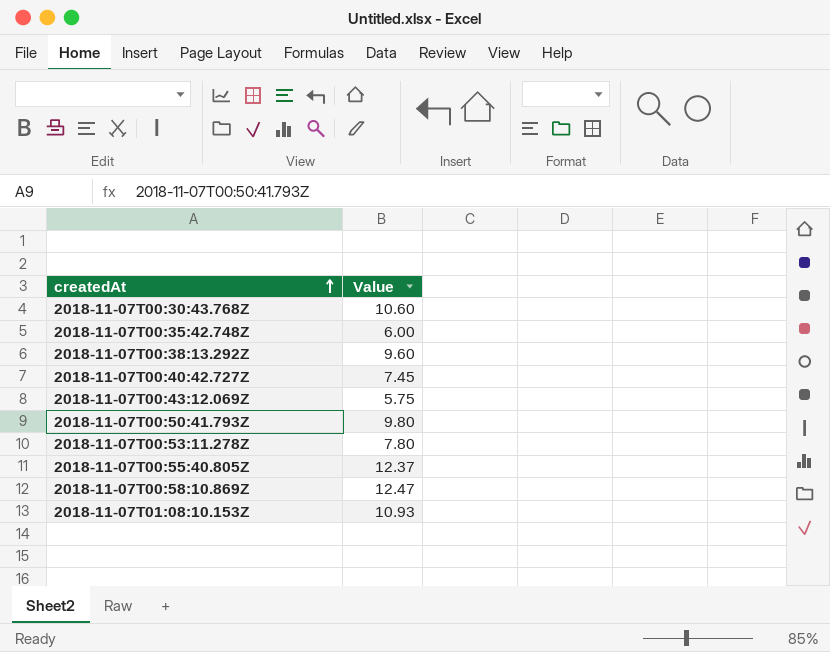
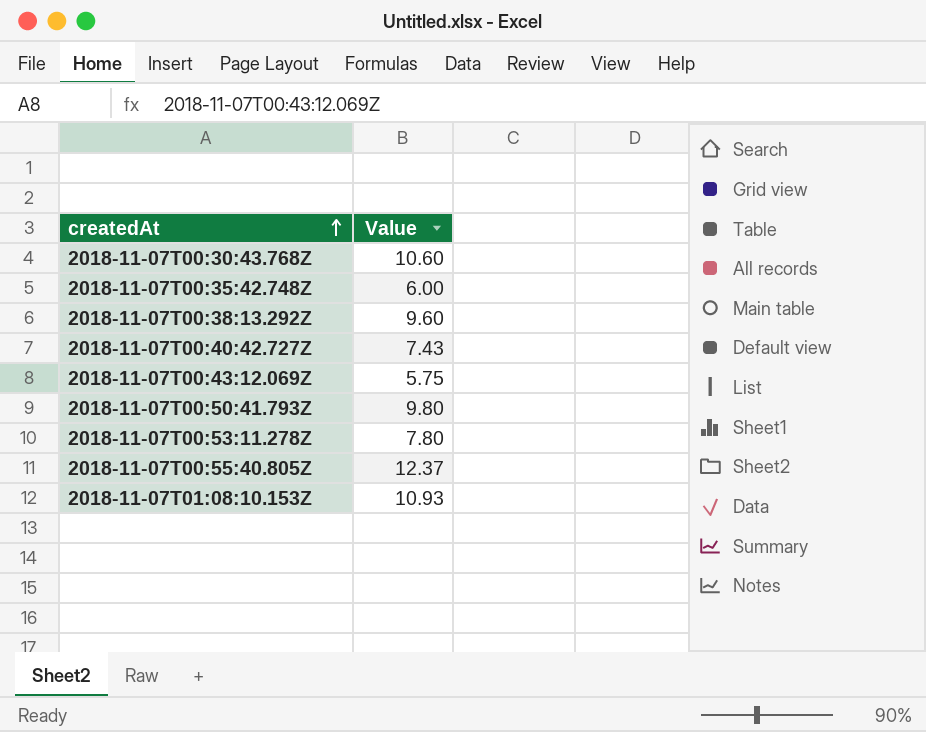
row 2018-11-07T00:58:10.869Z: 12.47 -> none
2018-11-07T00:40:42.727Z | Value: 7.45 -> 7.43

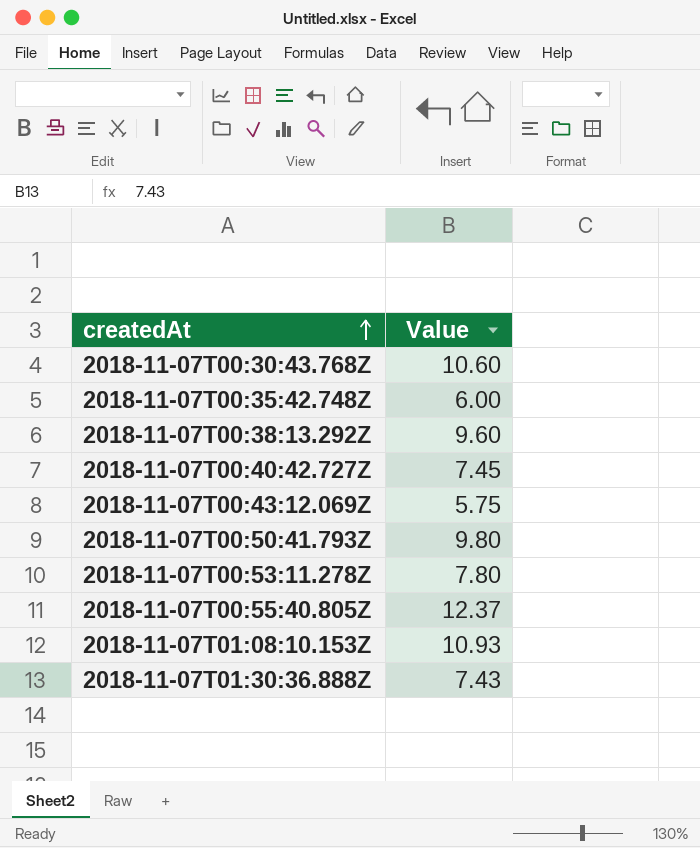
2018-11-07T00:40:42.727Z | Value: 7.43 -> 7.45
row 2018-11-07T01:30:36.888Z: none -> 7.43

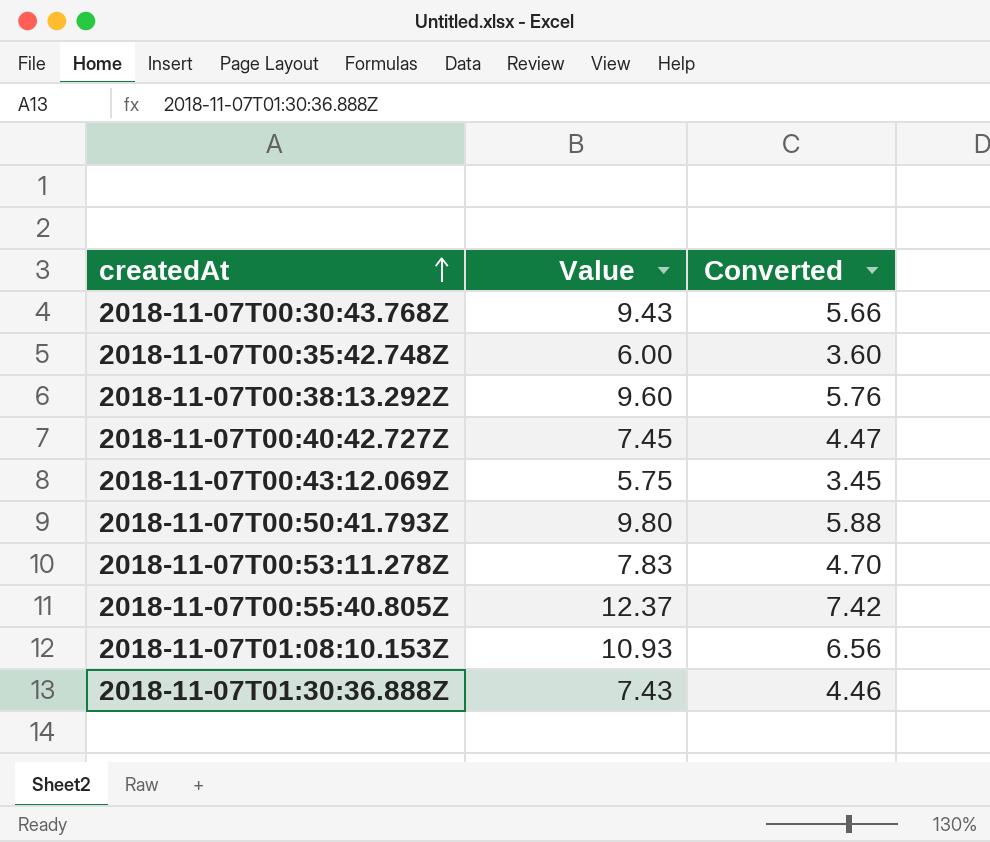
column Converted | formula: none -> [Value] * 0.6
2018-11-07T00:30:43.768Z | Value: 10.60 -> 9.43
2018-11-07T00:53:11.278Z | Value: 7.80 -> 7.83

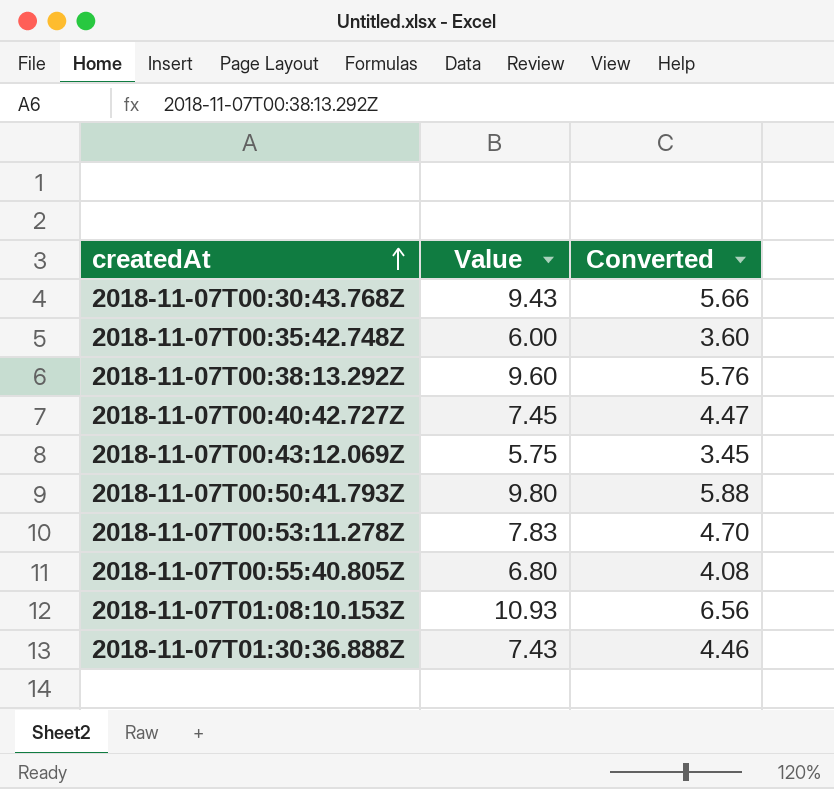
2018-11-07T00:55:40.805Z | Value: 12.37 -> 6.80
2018-11-07T00:55:40.805Z | Converted: 7.42 -> 4.08

